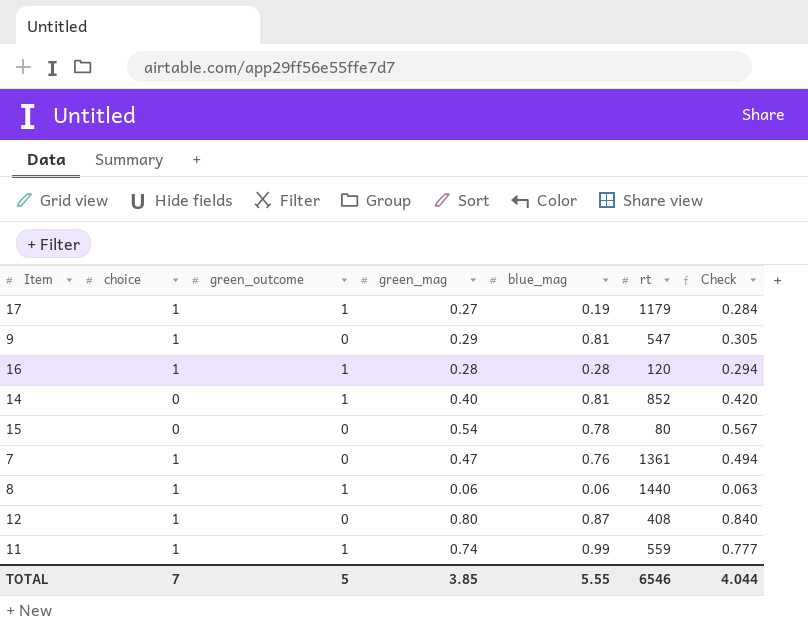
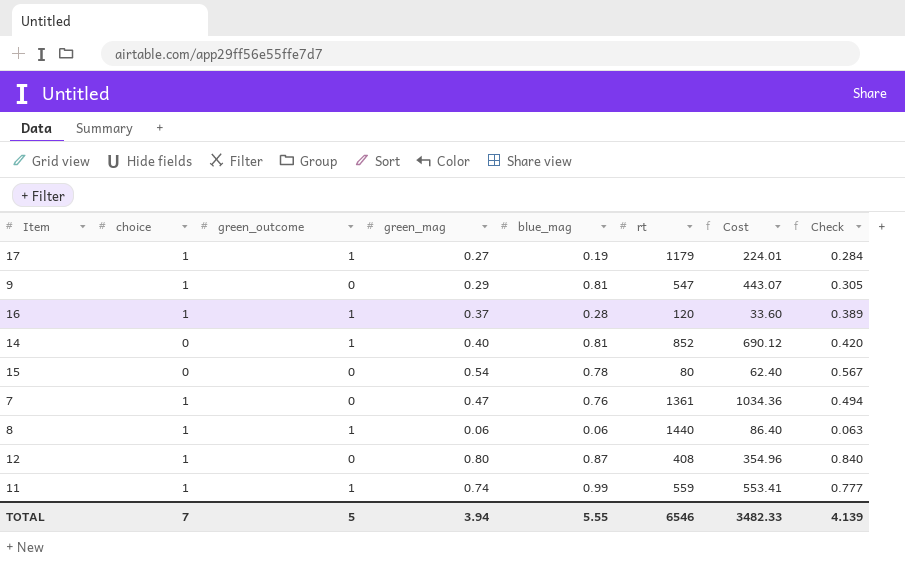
column Cost | formula: none -> [blue_mag] * [rt]
16 | green_mag: 0.28 -> 0.37
16 | Check: 0.294 -> 0.389
TOTAL | green_mag: 3.85 -> 3.94
TOTAL | Check: 4.044 -> 4.139

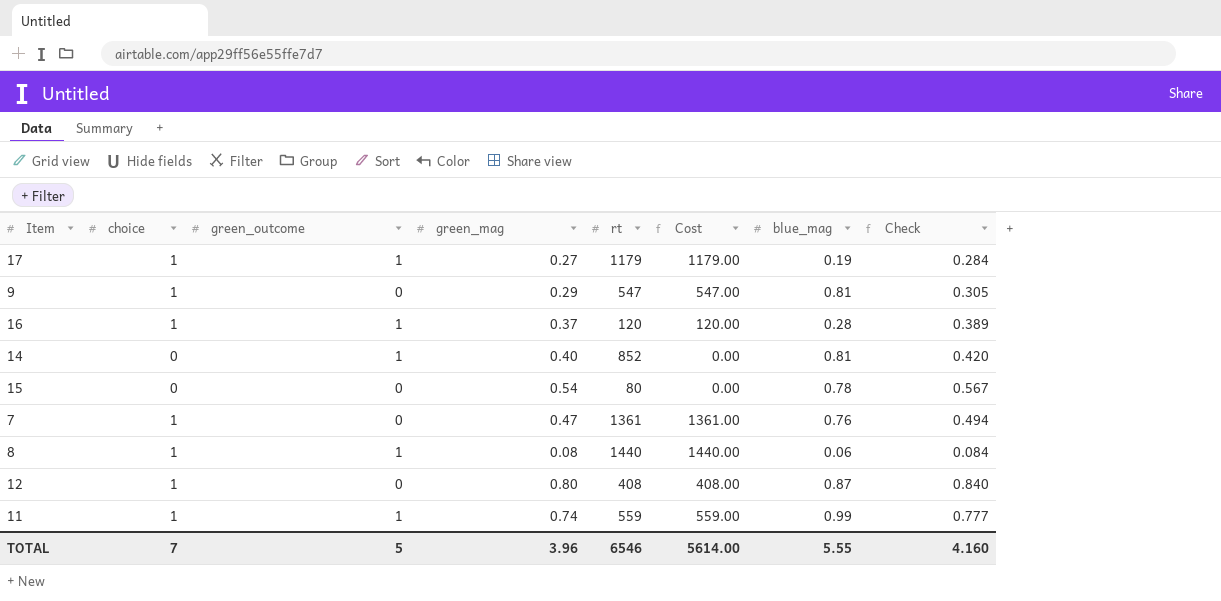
column Cost | formula: [blue_mag] * [rt] -> [choice] * [rt]
column blue_mag | position: 5 -> 7
8 | green_mag: 0.06 -> 0.08
8 | Check: 0.063 -> 0.084
TOTAL | green_mag: 3.94 -> 3.96
TOTAL | Cost: 3482.33 -> 5614.00
TOTAL | Check: 4.139 -> 4.160

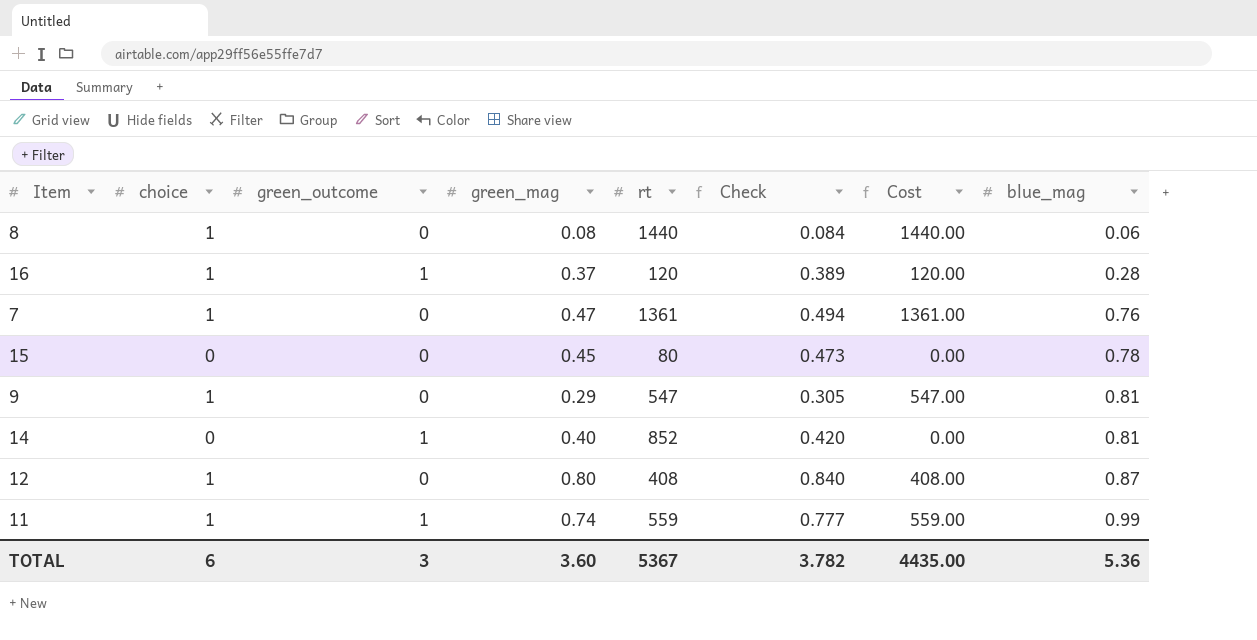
row order: none -> blue_mag ascending
column Check | position: 8 -> 6
row 17: 1 | 1 | 0.27 | 1179 | 1179.00 | 0.19 | 0.284 -> none
8 | green_outcome: 1 -> 0
15 | green_mag: 0.54 -> 0.45
15 | Check: 0.567 -> 0.473
TOTAL | choice: 7 -> 6
TOTAL | green_outcome: 5 -> 3
TOTAL | green_mag: 3.96 -> 3.60
TOTAL | rt: 6546 -> 5367
TOTAL | Check: 4.160 -> 3.782
TOTAL | Cost: 5614.00 -> 4435.00
TOTAL | blue_mag: 5.55 -> 5.36

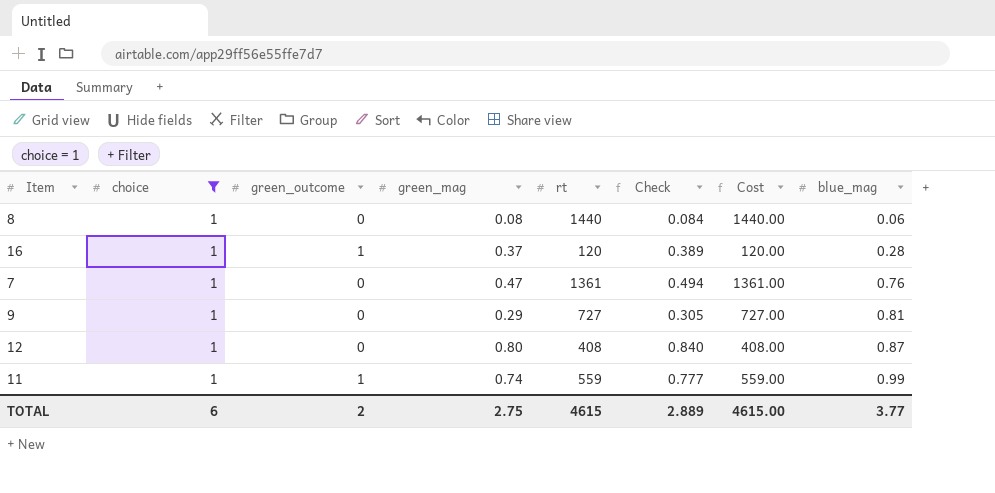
filter: none -> choice = 1
9 | rt: 547 -> 727
9 | Cost: 547.00 -> 727.00
TOTAL | green_outcome: 3 -> 2
TOTAL | green_mag: 3.60 -> 2.75
TOTAL | rt: 5367 -> 4615
TOTAL | Check: 3.782 -> 2.889
TOTAL | Cost: 4435.00 -> 4615.00
TOTAL | blue_mag: 5.36 -> 3.77

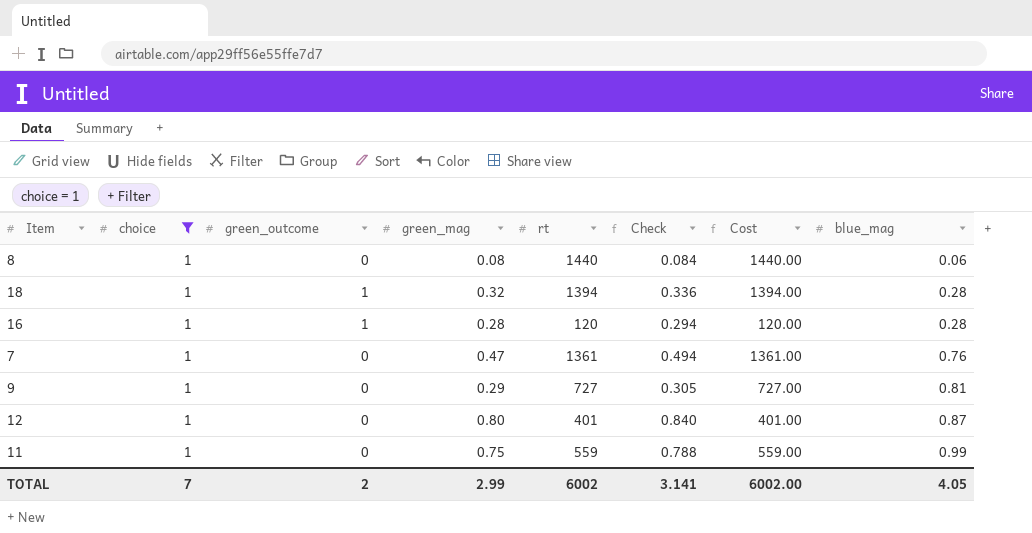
row 18: none -> 1 | 1 | 0.32 | 1394 | 0.336 | 1394.00 | 0.28
16 | green_mag: 0.37 -> 0.28
16 | Check: 0.389 -> 0.294
12 | rt: 408 -> 401
12 | Cost: 408.00 -> 401.00
11 | green_outcome: 1 -> 0
11 | green_mag: 0.74 -> 0.75
11 | Check: 0.777 -> 0.788
TOTAL | choice: 6 -> 7
TOTAL | green_mag: 2.75 -> 2.99
TOTAL | rt: 4615 -> 6002
TOTAL | Check: 2.889 -> 3.141
TOTAL | Cost: 4615.00 -> 6002.00
TOTAL | blue_mag: 3.77 -> 4.05

